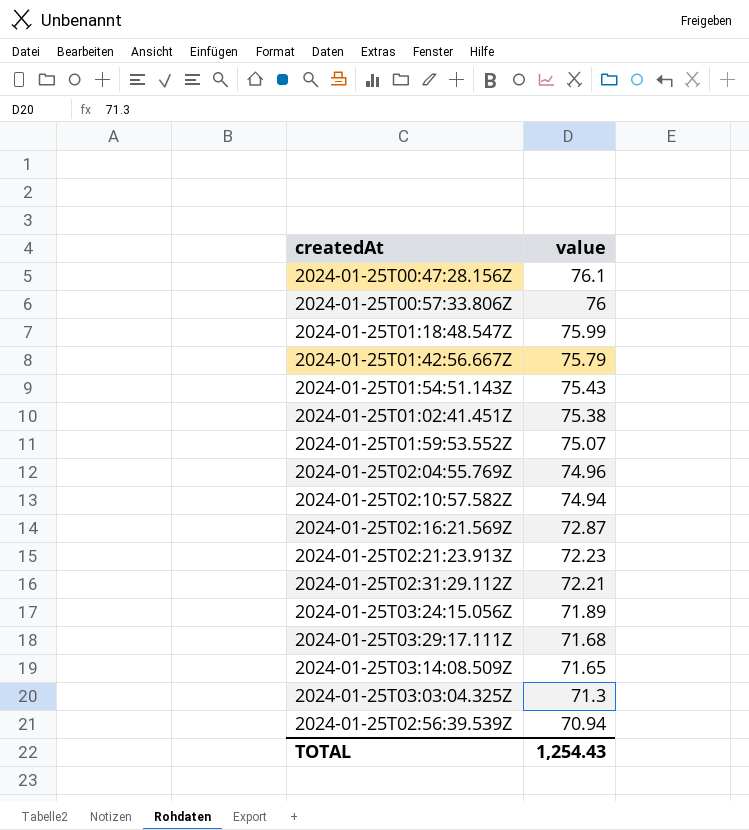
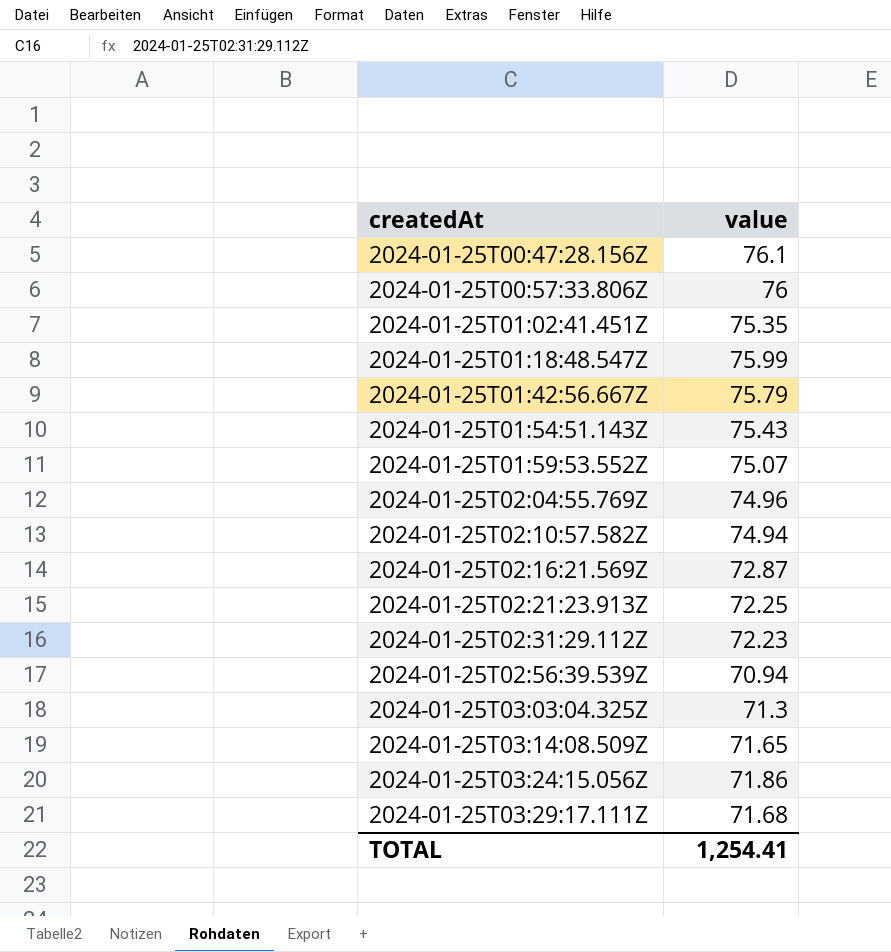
row order: value descending -> createdAt ascending
2024-01-25T01:02:41.451Z | value: 75.38 -> 75.35
2024-01-25T02:21:23.913Z | value: 72.23 -> 72.25
2024-01-25T02:31:29.112Z | value: 72.21 -> 72.23
2024-01-25T03:24:15.056Z | value: 71.89 -> 71.86
TOTAL | value: 1,254.43 -> 1,254.41

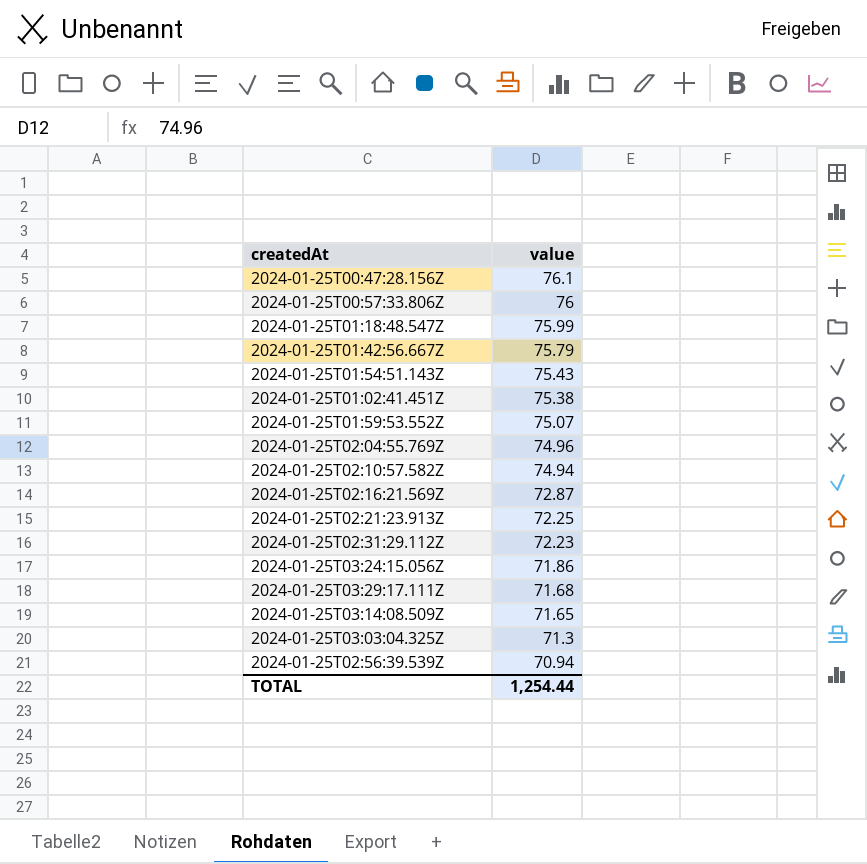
row order: createdAt ascending -> value descending
2024-01-25T01:02:41.451Z | value: 75.35 -> 75.38
TOTAL | value: 1,254.41 -> 1,254.44

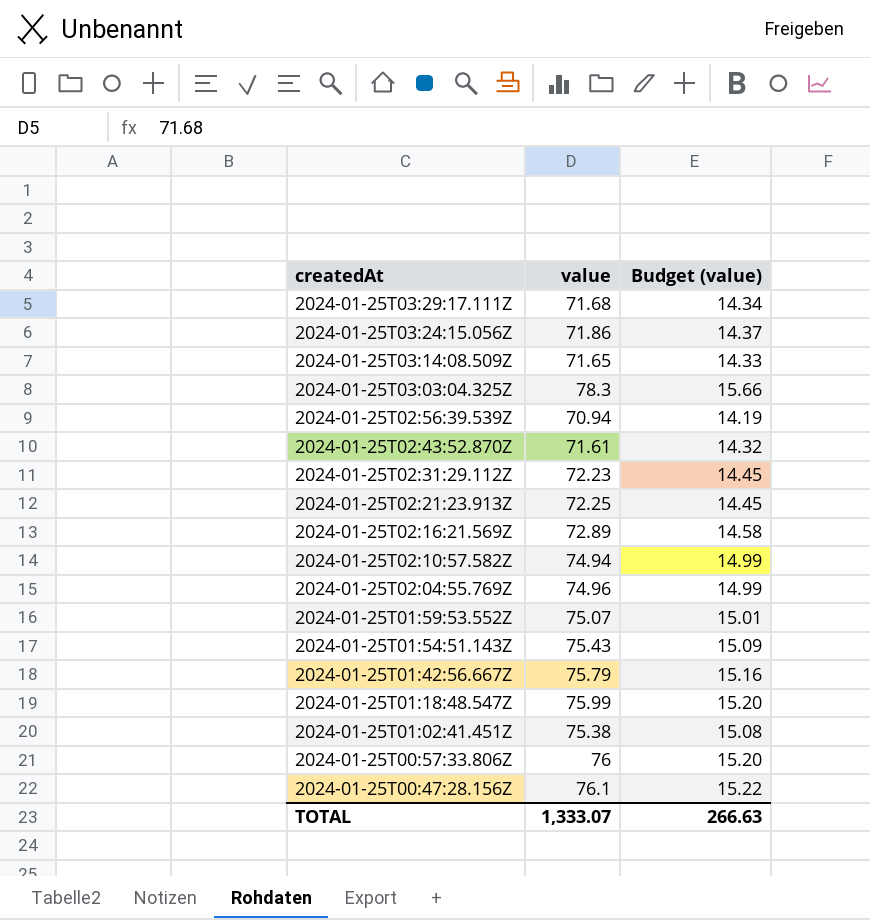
row order: value descending -> createdAt descending
column Budget (value) | formula: none -> [value] * 0.2
2024-01-25T03:03:04.325Z | value: 71.3 -> 78.3
row 2024-01-25T02:43:52.870Z: none -> 71.61 | 14.32
2024-01-25T02:16:21.569Z | value: 72.87 -> 72.89
TOTAL | value: 1,254.44 -> 1,333.07

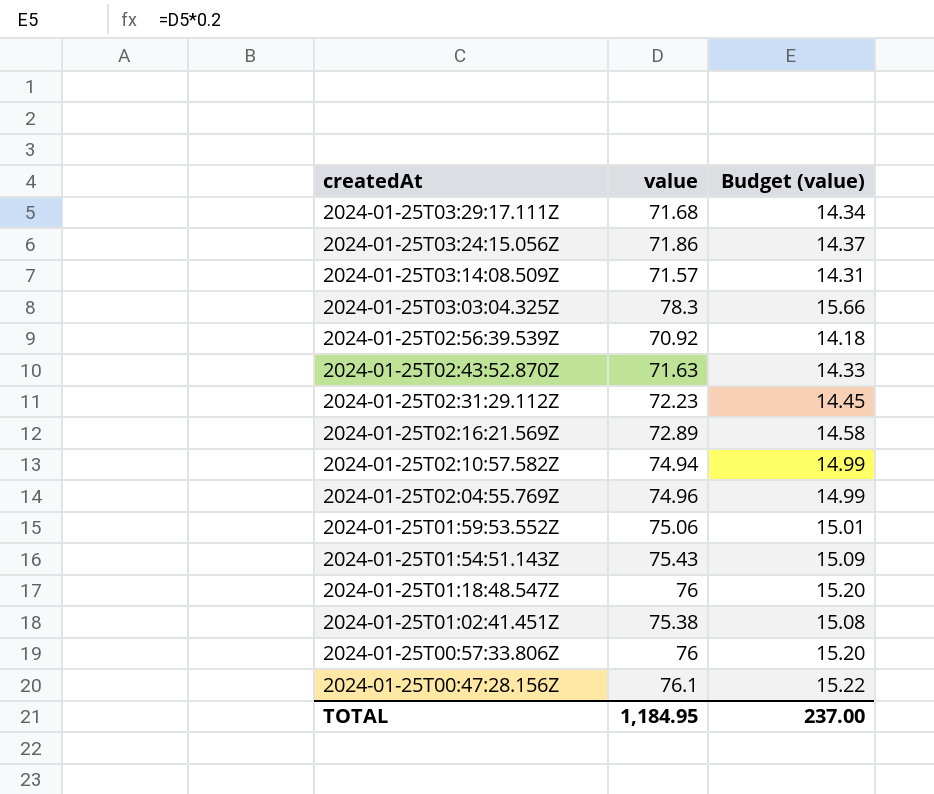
row 2024-01-25T02:21:23.913Z: 72.25 | 14.45 -> none
row 2024-01-25T01:42:56.667Z: 75.79 | 15.16 -> none
2024-01-25T03:14:08.509Z | value: 71.65 -> 71.57
2024-01-25T03:14:08.509Z | Budget (value): 14.33 -> 14.31
2024-01-25T02:56:39.539Z | value: 70.94 -> 70.92
2024-01-25T02:56:39.539Z | Budget (value): 14.19 -> 14.18
2024-01-25T02:43:52.870Z | value: 71.61 -> 71.63
2024-01-25T02:43:52.870Z | Budget (value): 14.32 -> 14.33
2024-01-25T01:59:53.552Z | value: 75.07 -> 75.06
2024-01-25T01:18:48.547Z | value: 75.99 -> 76
TOTAL | value: 1,333.07 -> 1,184.95
TOTAL | Budget (value): 266.63 -> 237.00

